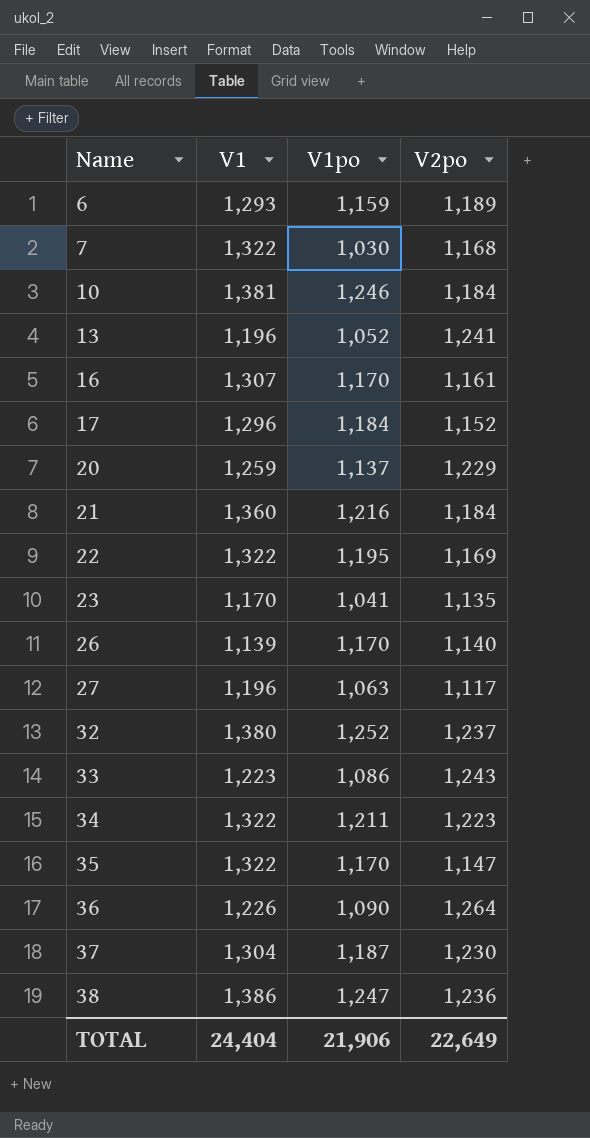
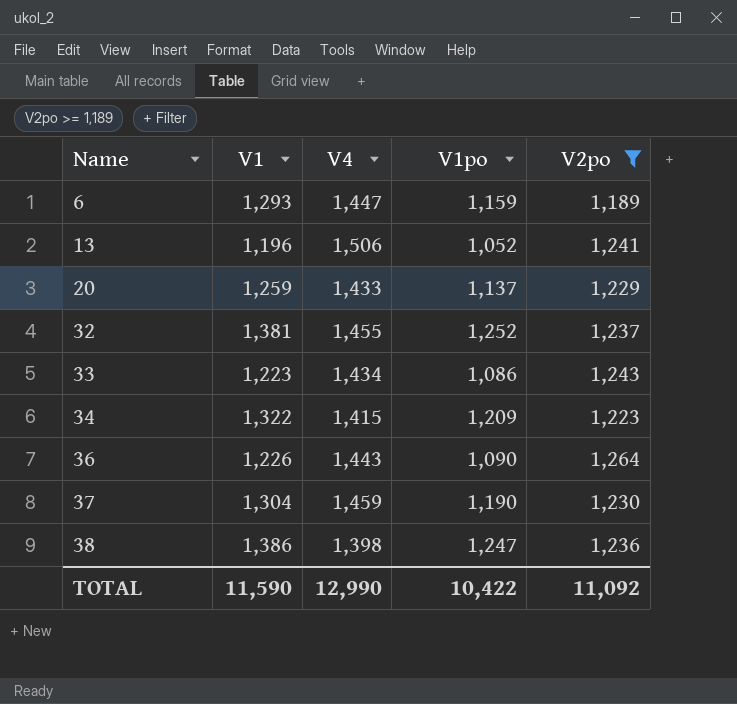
filter: none -> V2po >= 1,189
column V4 | position: none -> 3
32 | V1: 1,380 -> 1,381
34 | V1po: 1,211 -> 1,209
37 | V1po: 1,187 -> 1,190
TOTAL | V1: 24,404 -> 11,590
TOTAL | V1po: 21,906 -> 10,422
TOTAL | V2po: 22,649 -> 11,092

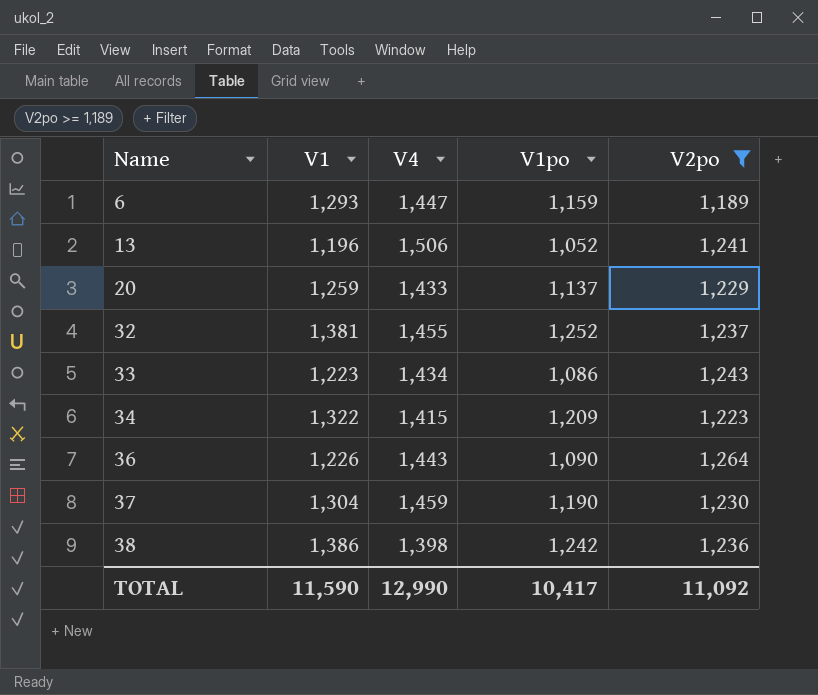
38 | V1po: 1,247 -> 1,242
TOTAL | V1po: 10,422 -> 10,417

